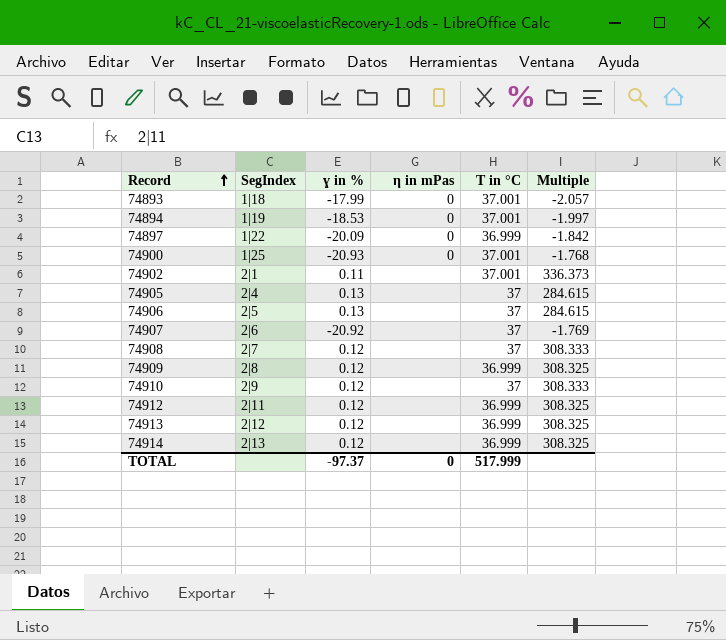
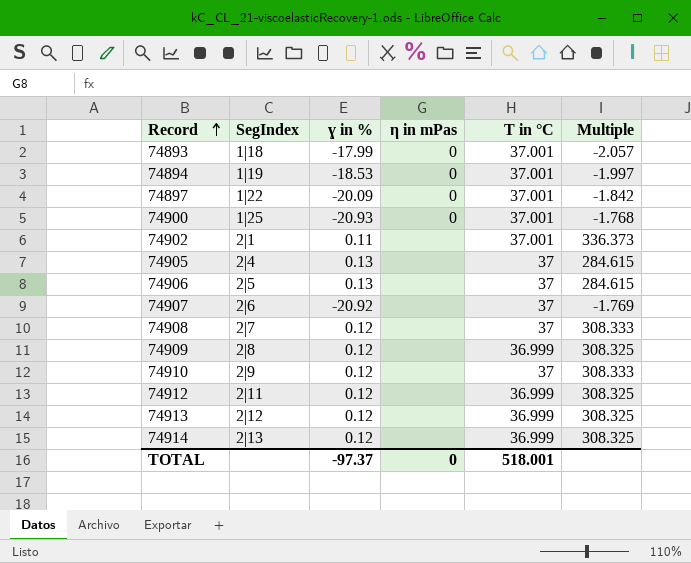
74897 | T in °C: 36.999 -> 37.001
TOTAL | T in °C: 517.999 -> 518.001

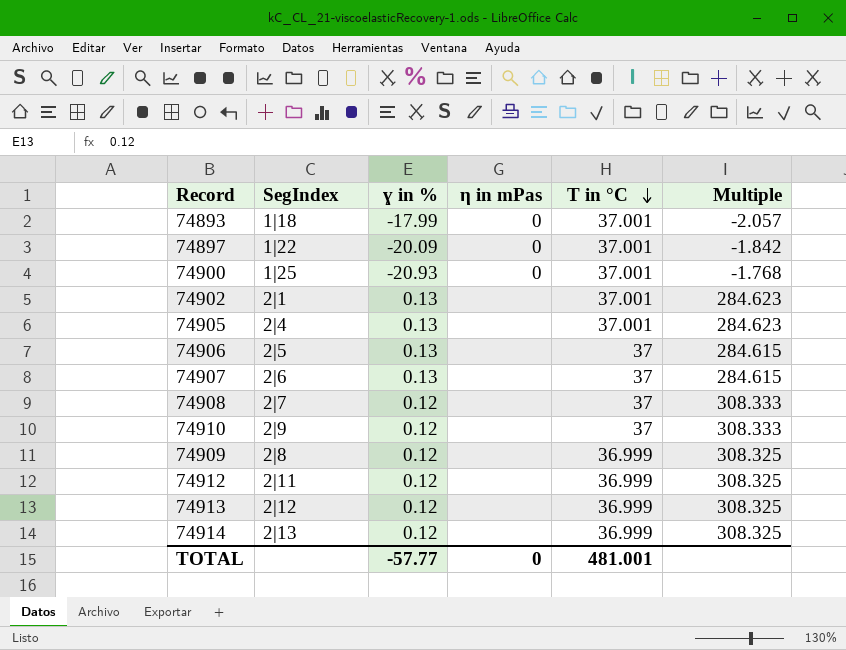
row order: Record ascending -> T in °C descending
row 74894: 1|19 | -18.53 | 0 | 37.001 | -1.997 -> none
74902 | ɣ in %: 0.11 -> 0.13
74902 | Multiple: 336.373 -> 284.623
74905 | T in °C: 37 -> 37.001
74905 | Multiple: 284.615 -> 284.623
74907 | ɣ in %: -20.92 -> 0.13
74907 | Multiple: -1.769 -> 284.615
TOTAL | ɣ in %: -97.37 -> -57.77
TOTAL | T in °C: 518.001 -> 481.001

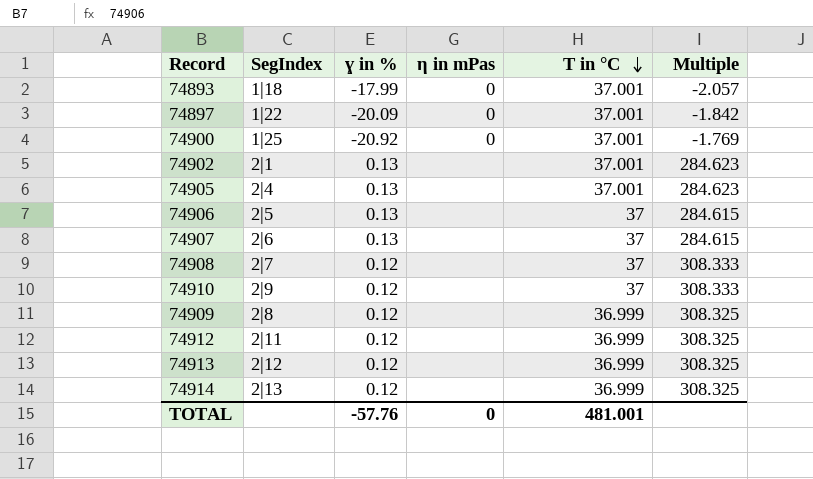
74900 | ɣ in %: -20.93 -> -20.92
74900 | Multiple: -1.768 -> -1.769
TOTAL | ɣ in %: -57.77 -> -57.76

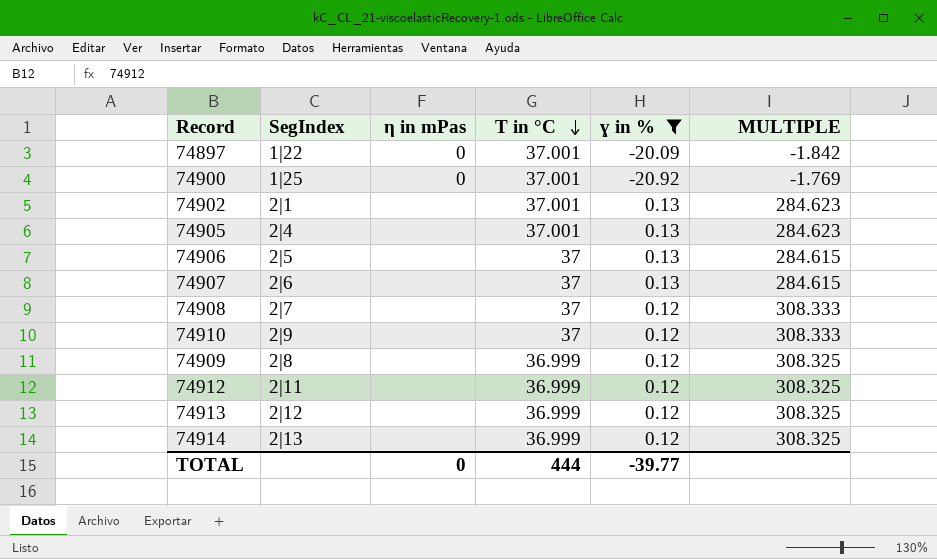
filter: none -> ɣ in % != -17.99
column ɣ in % | position: 3 -> 5
column name: Multiple -> MULTIPLE
TOTAL | T in °C: 481.001 -> 444
TOTAL | ɣ in %: -57.76 -> -39.77

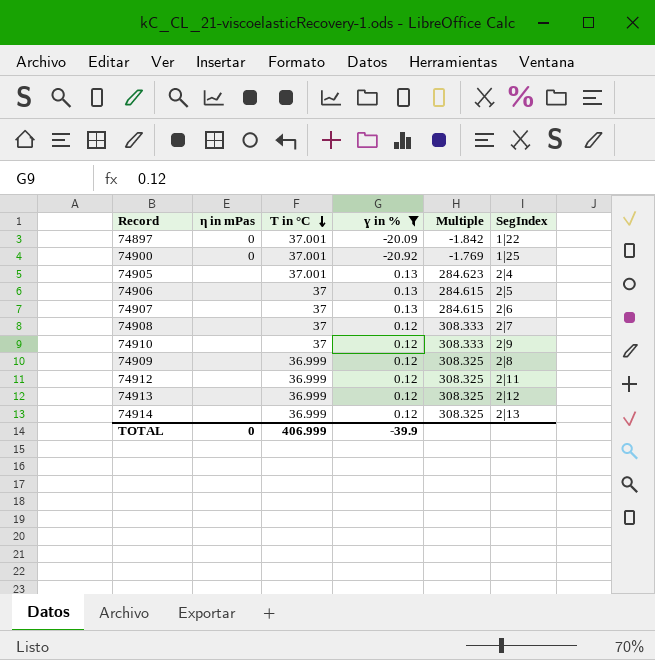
column name: MULTIPLE -> Multiple
column SegIndex | position: 2 -> 6
row 74902: 2|1 | none | 37.001 | 0.13 | 284.623 -> none
TOTAL | T in °C: 444 -> 406.999
TOTAL | ɣ in %: -39.77 -> -39.9

